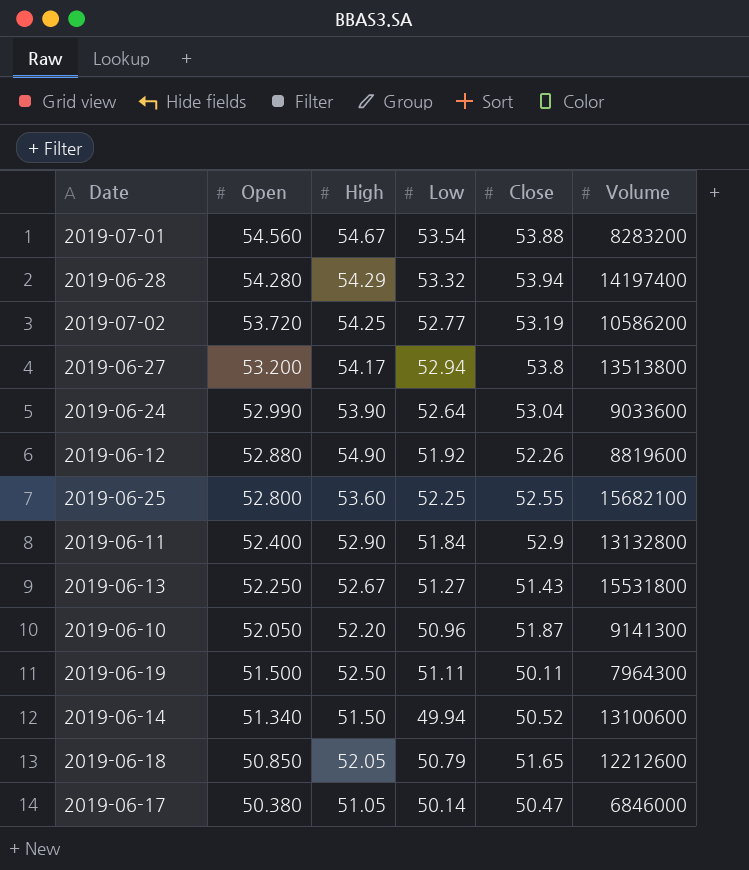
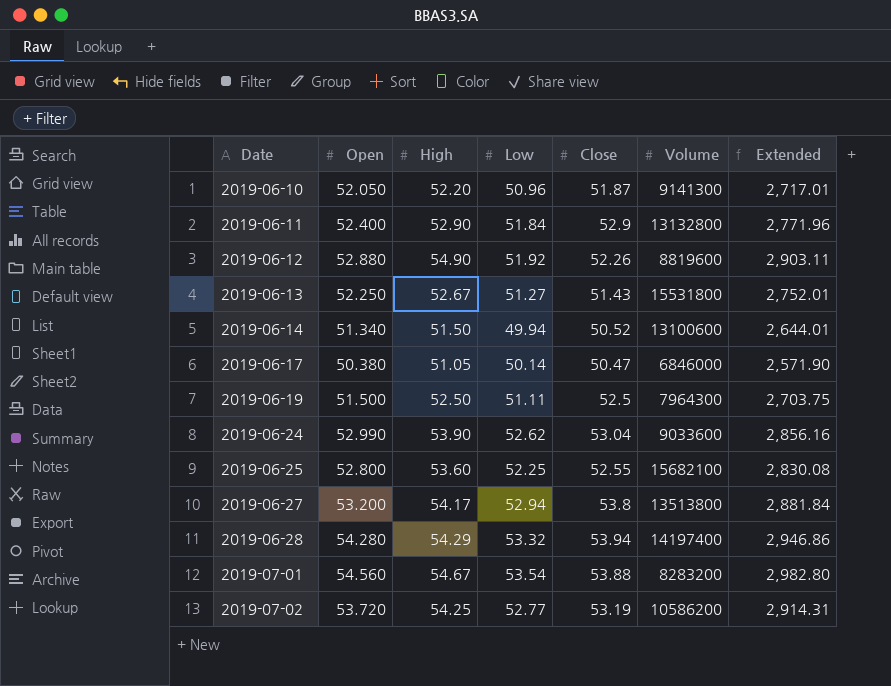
row order: Open descending -> Date ascending
column Extended | formula: none -> [Open] * [High]
row 2019-06-18: 50.850 | 52.05 | 50.79 | 51.65 | 12212600 -> none
2019-06-19 | Close: 50.11 -> 52.5
2019-06-24 | Low: 52.64 -> 52.62

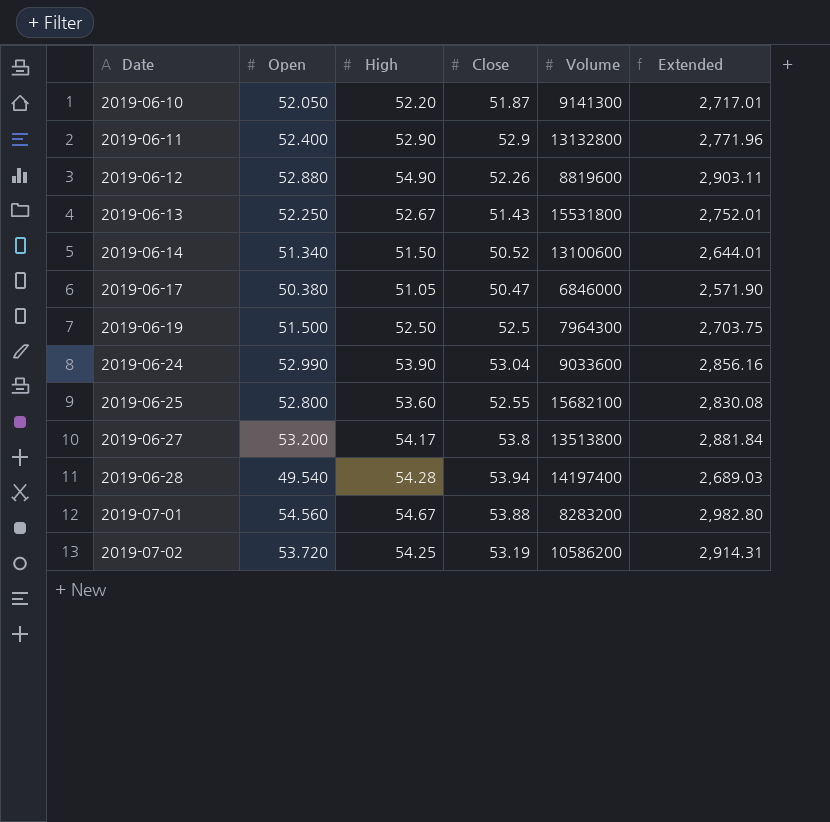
column Low | position: 4 -> none
2019-06-28 | Open: 54.280 -> 49.540
2019-06-28 | High: 54.29 -> 54.28
2019-06-28 | Extended: 2,946.86 -> 2,689.03

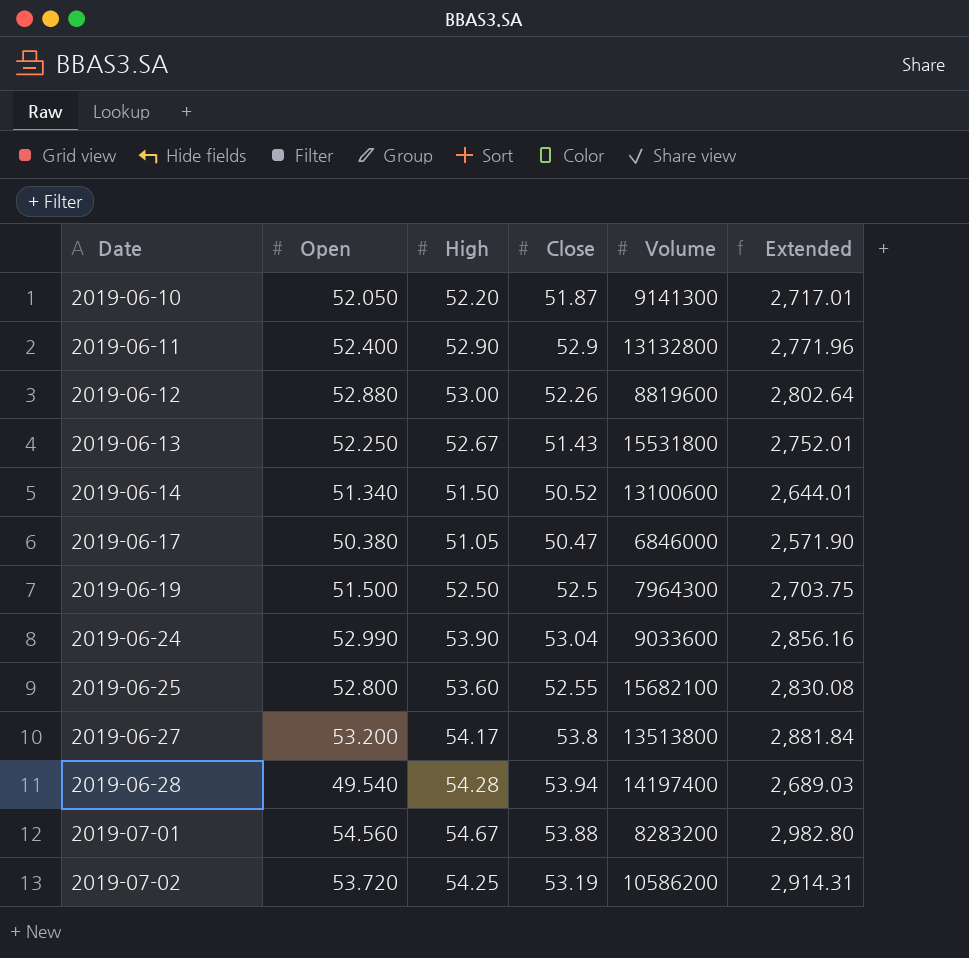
2019-06-12 | High: 54.90 -> 53.00
2019-06-12 | Extended: 2,903.11 -> 2,802.64

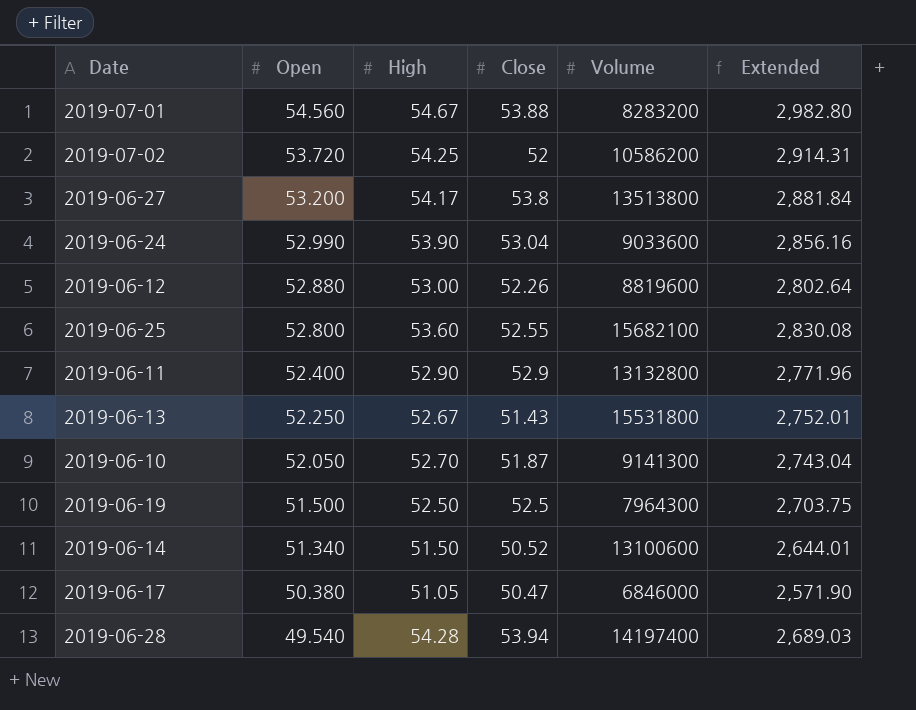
row order: Date ascending -> Open descending
2019-07-02 | Close: 53.19 -> 52
2019-06-10 | High: 52.20 -> 52.70
2019-06-10 | Extended: 2,717.01 -> 2,743.04

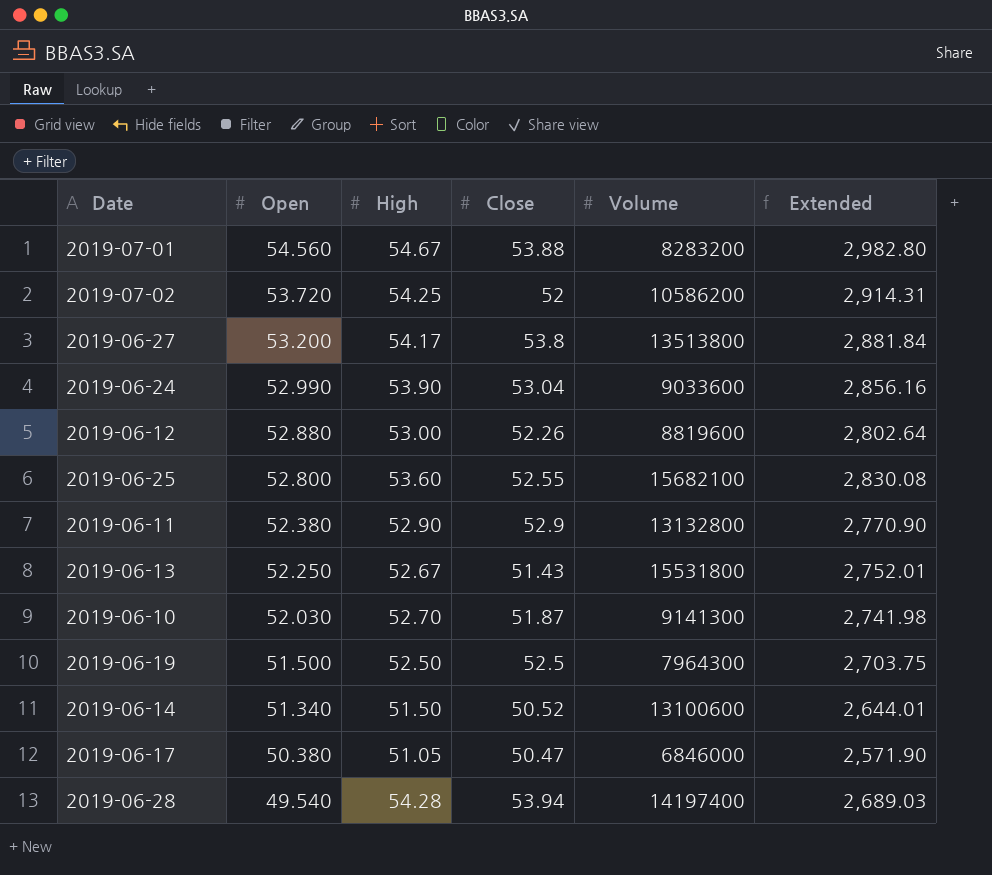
2019-06-11 | Open: 52.400 -> 52.380
2019-06-11 | Extended: 2,771.96 -> 2,770.90
2019-06-10 | Open: 52.050 -> 52.030
2019-06-10 | Extended: 2,743.04 -> 2,741.98

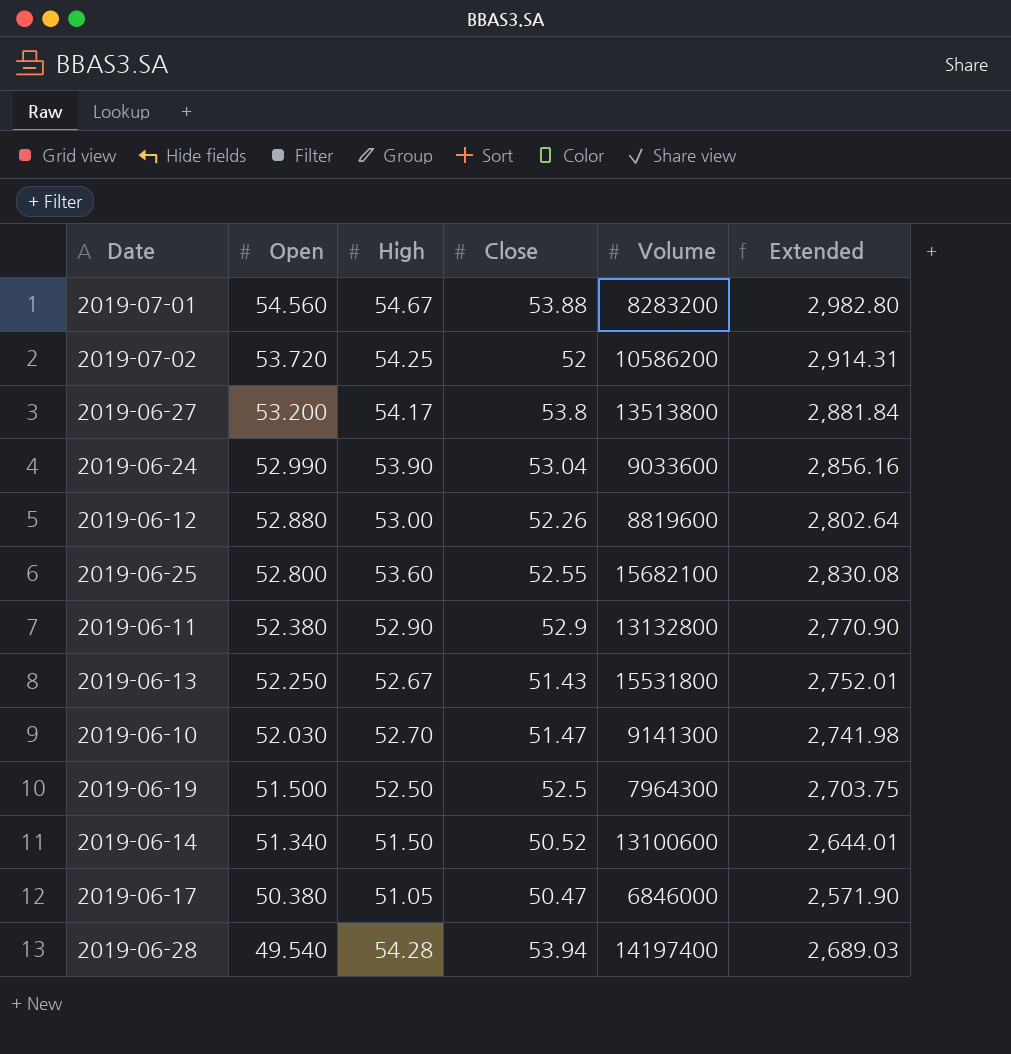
2019-06-10 | Close: 51.87 -> 51.47

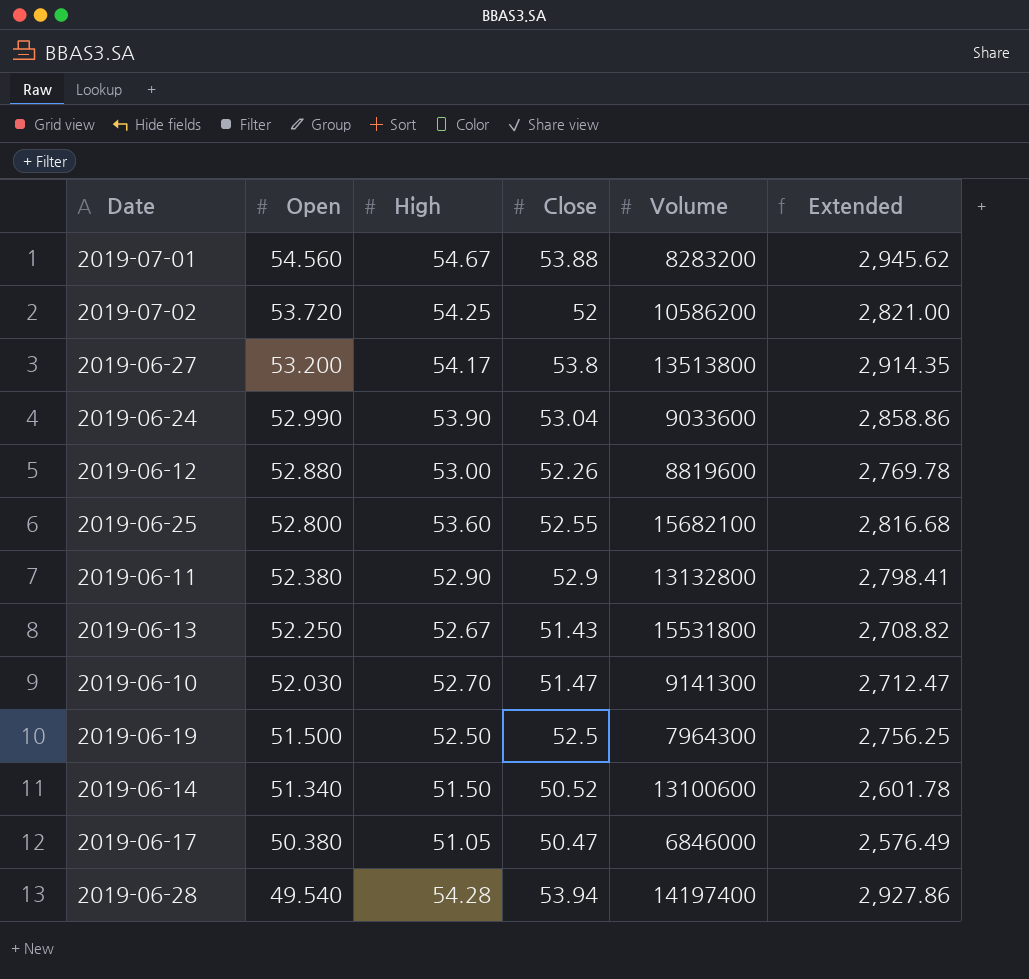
column Extended | formula: [Open] * [High] -> [High] * [Close]

